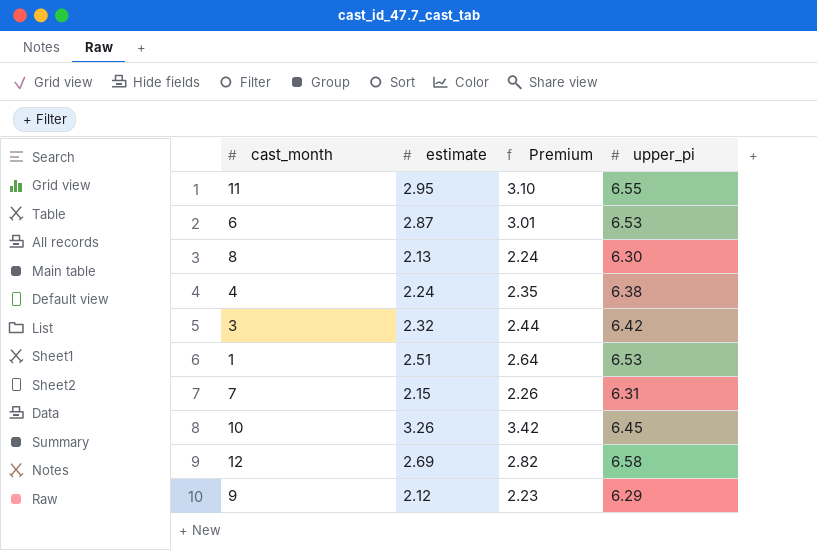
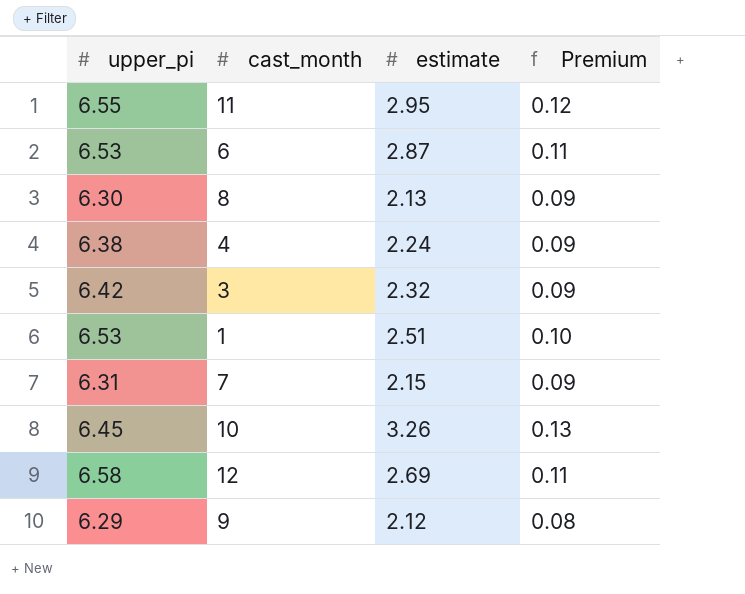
column upper_pi | position: 4 -> 1
column Premium | formula: [estimate] * 1.05 -> [estimate] * 0.04

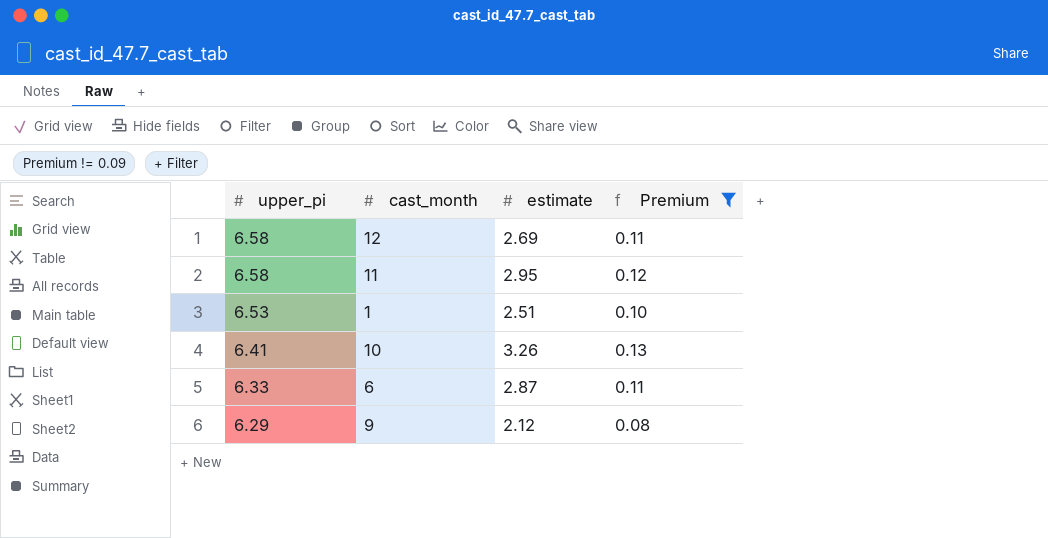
filter: none -> Premium != 0.09
row order: none -> upper_pi descending
11 | upper_pi: 6.55 -> 6.58
10 | upper_pi: 6.45 -> 6.41
6 | upper_pi: 6.53 -> 6.33

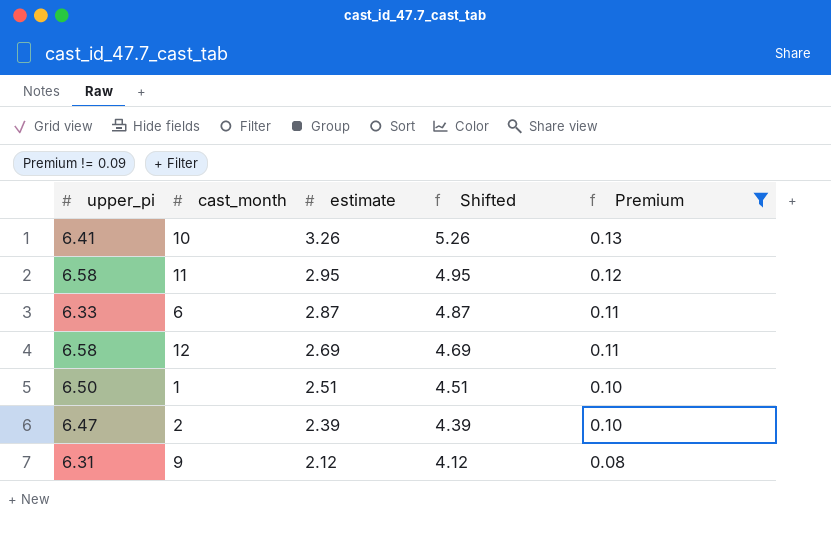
row order: upper_pi descending -> estimate descending
column Shifted | formula: none -> [estimate] + 2
1 | upper_pi: 6.53 -> 6.50
row 2: none -> 6.47 | 2.39 | 4.39 | 0.10
9 | upper_pi: 6.29 -> 6.31

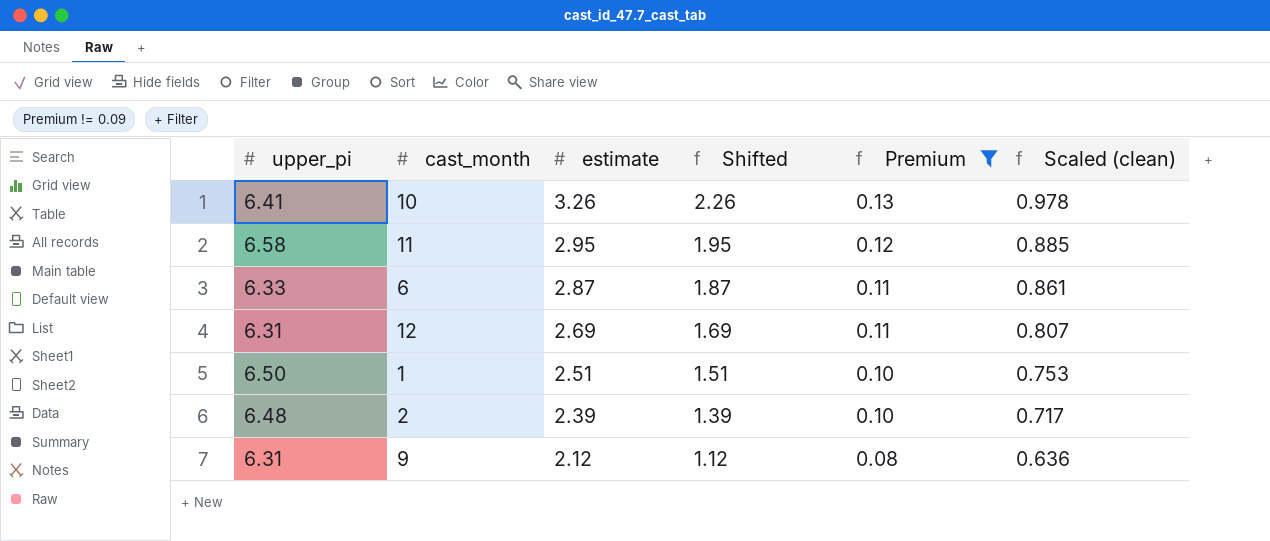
column Shifted | formula: [estimate] + 2 -> [estimate] - 1
column Scaled (clean) | formula: none -> [estimate] * 0.3
12 | upper_pi: 6.58 -> 6.31
2 | upper_pi: 6.47 -> 6.48

